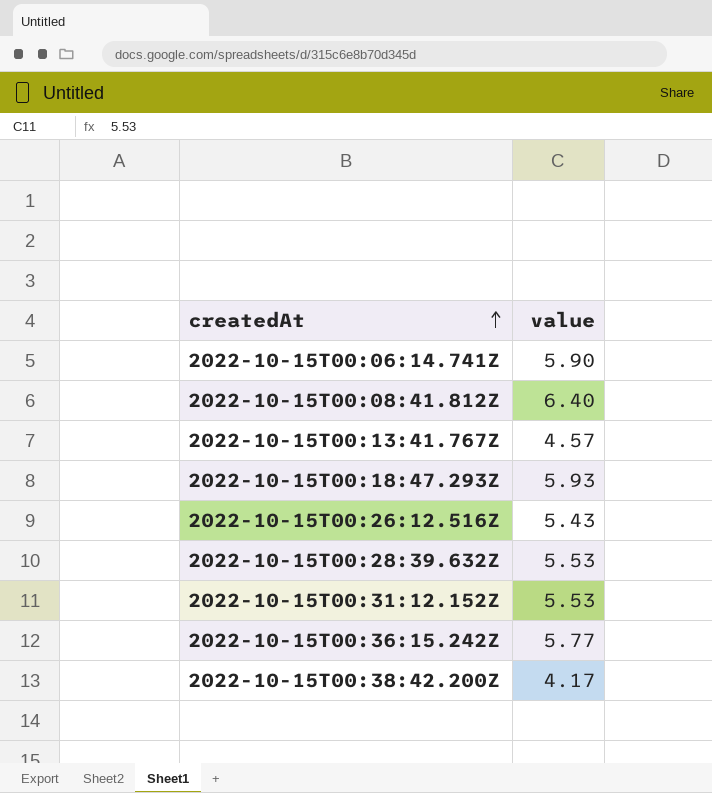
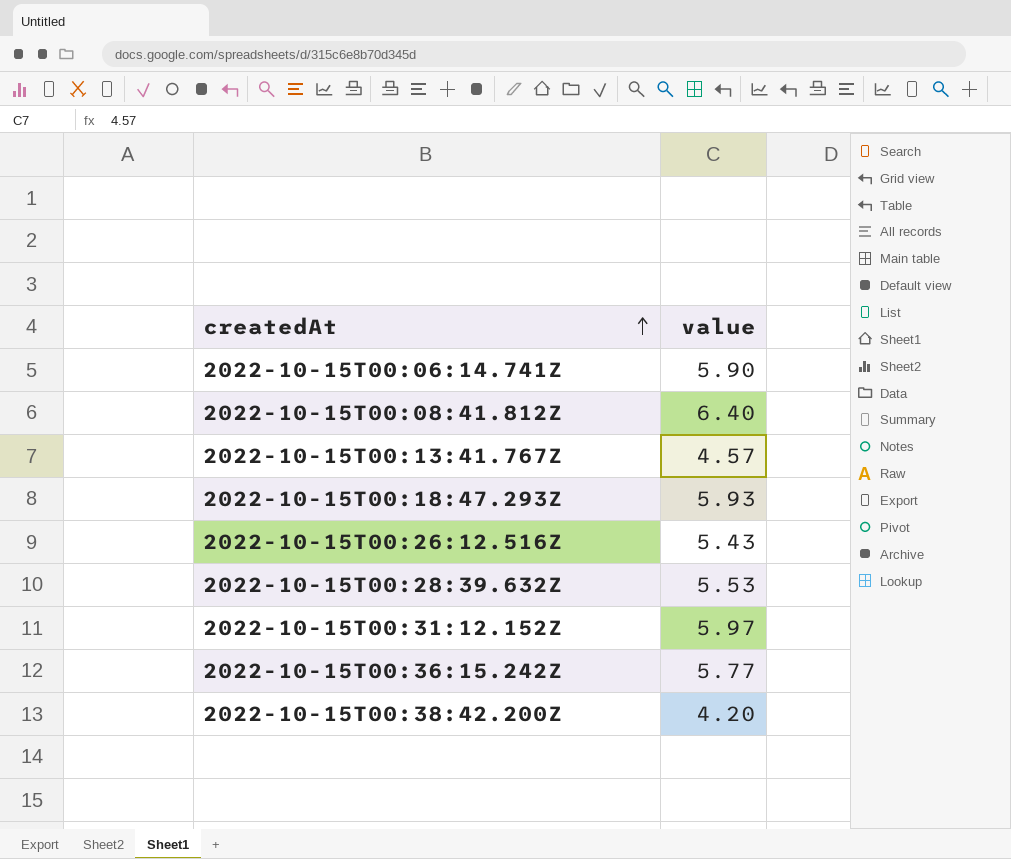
2022-10-15T00:31:12.152Z | value: 5.53 -> 5.97
2022-10-15T00:38:42.200Z | value: 4.17 -> 4.20

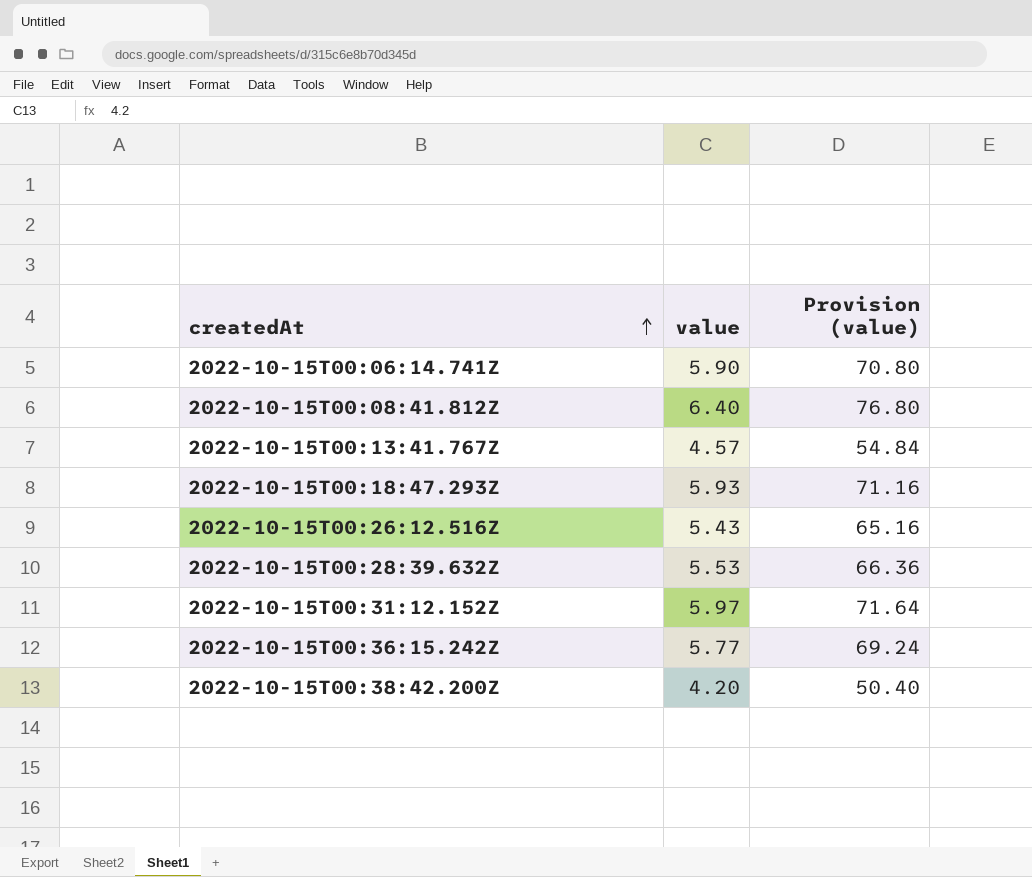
column Provision (value) | formula: none -> [value] * 12

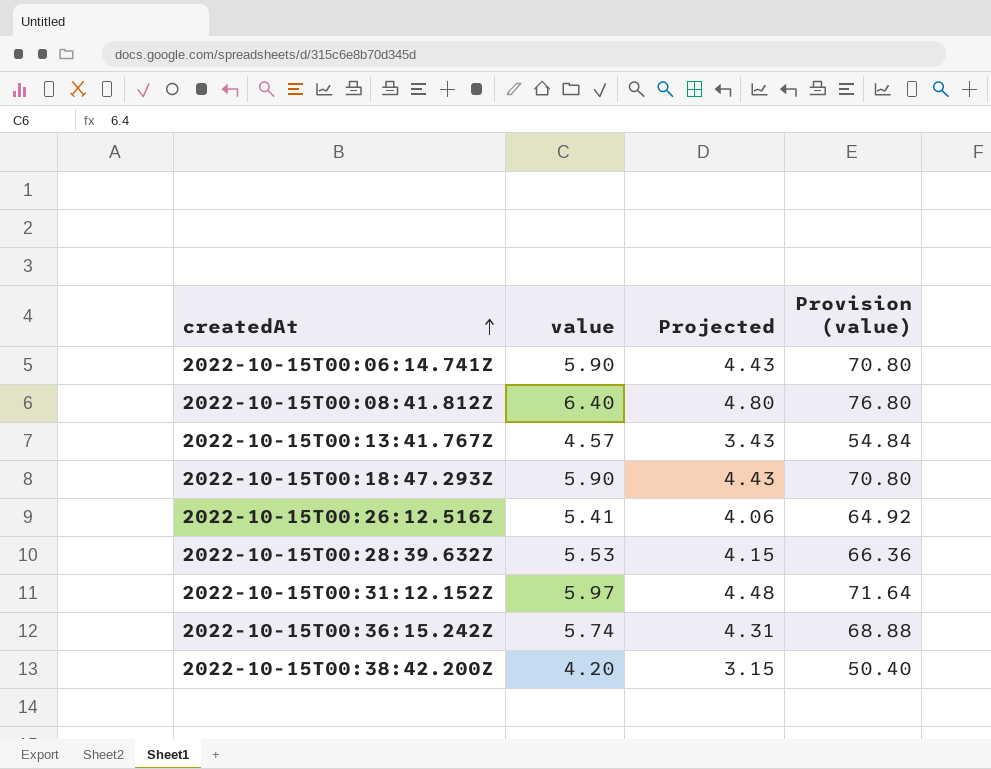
column Projected | formula: none -> [value] * 0.75
2022-10-15T00:18:47.293Z | value: 5.93 -> 5.90
2022-10-15T00:18:47.293Z | Provision (value): 71.16 -> 70.80
2022-10-15T00:26:12.516Z | value: 5.43 -> 5.41
2022-10-15T00:26:12.516Z | Provision (value): 65.16 -> 64.92
2022-10-15T00:36:15.242Z | value: 5.77 -> 5.74
2022-10-15T00:36:15.242Z | Provision (value): 69.24 -> 68.88

